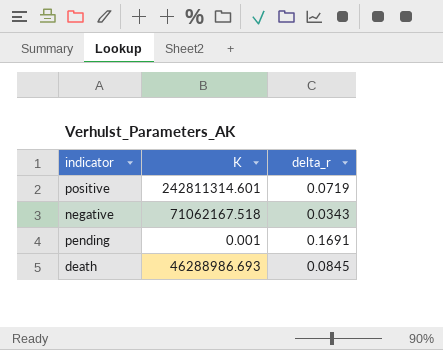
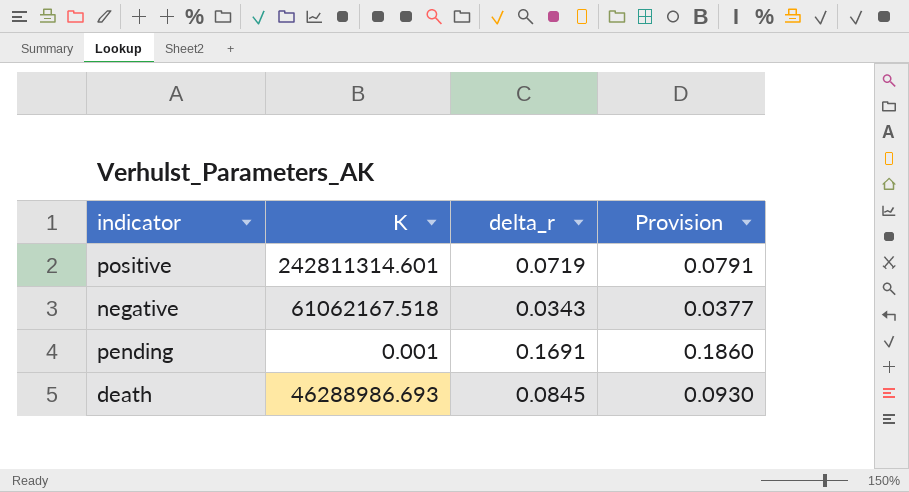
column Provision | formula: none -> [delta_r] * 1.1
negative | K: 71062167.518 -> 61062167.518

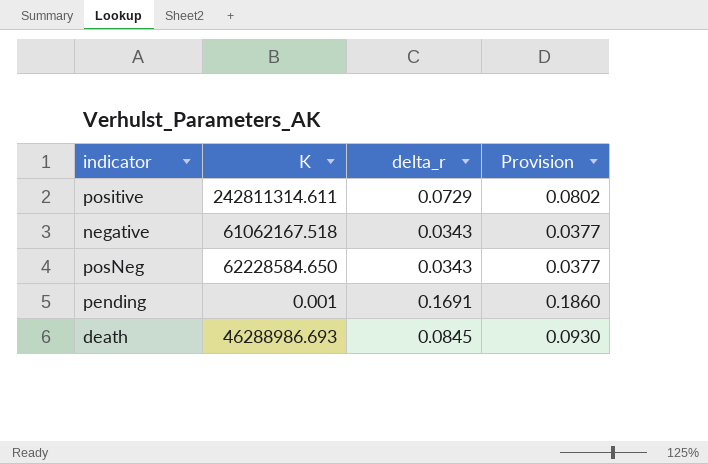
positive | K: 242811314.601 -> 242811314.611
positive | delta_r: 0.0719 -> 0.0729
positive | Provision: 0.0791 -> 0.0802
row posNeg: none -> 62228584.650 | 0.0343 | 0.0377

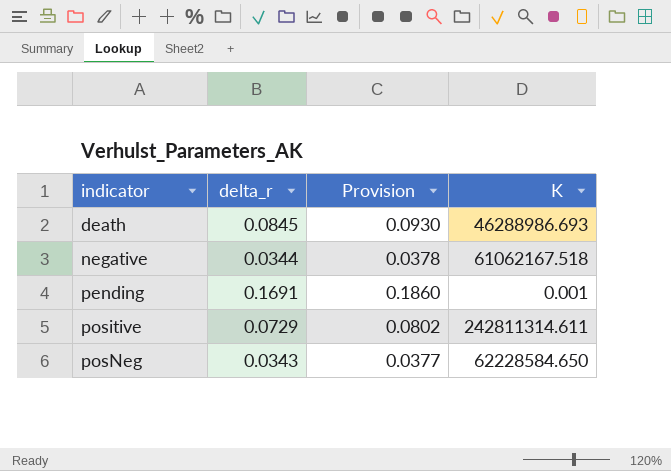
row order: none -> indicator ascending
column K | position: 2 -> 4
negative | delta_r: 0.0343 -> 0.0344
negative | Provision: 0.0377 -> 0.0378

